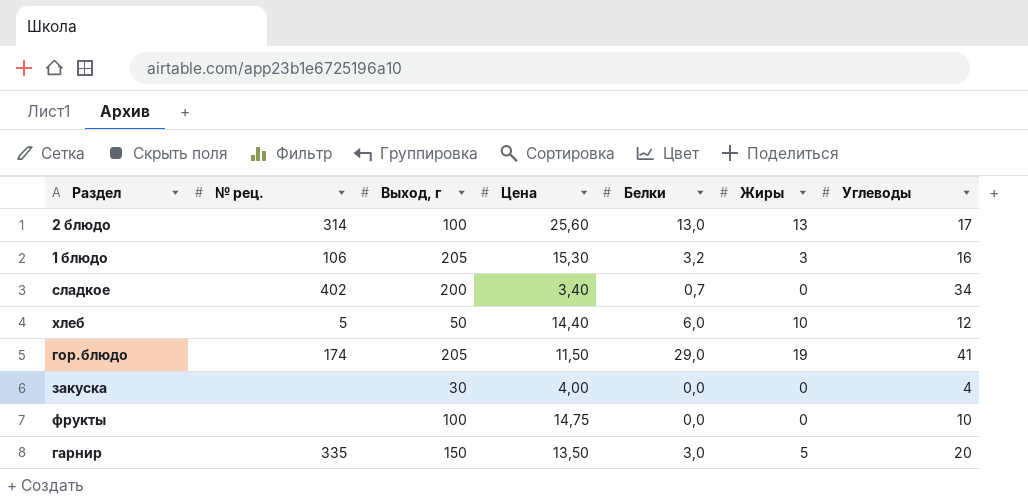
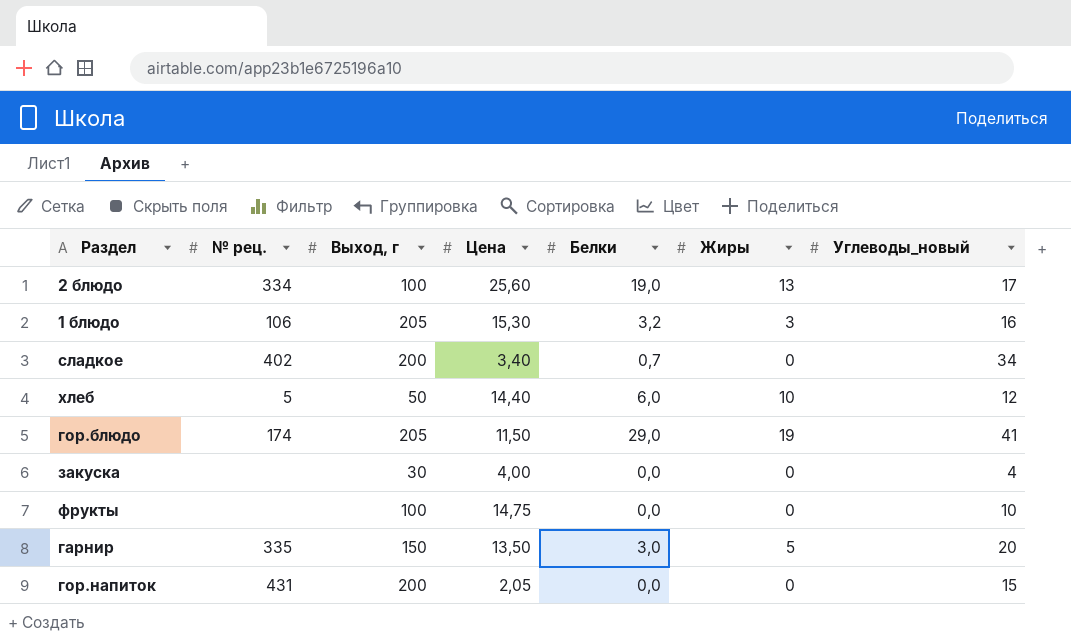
column name: Углеводы -> Углеводы_новый
2 блюдо | № рец.: 314 -> 334
2 блюдо | Белки: 13,0 -> 19,0
row гор.напиток: none -> 431 | 200 | 2,05 | 0,0 | 0 | 15

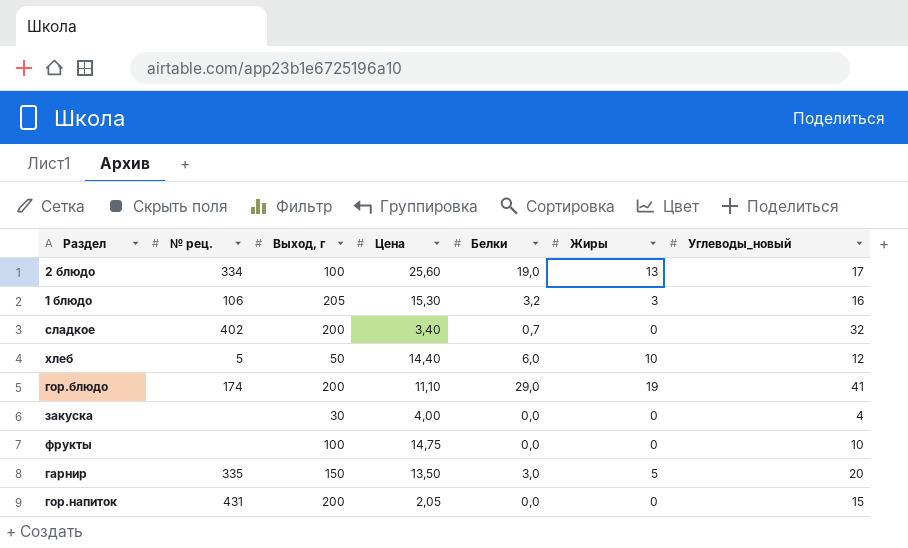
сладкое | Углеводы_новый: 34 -> 32
гор.блюдо | Выход, г: 205 -> 200
гор.блюдо | Цена: 11,50 -> 11,10

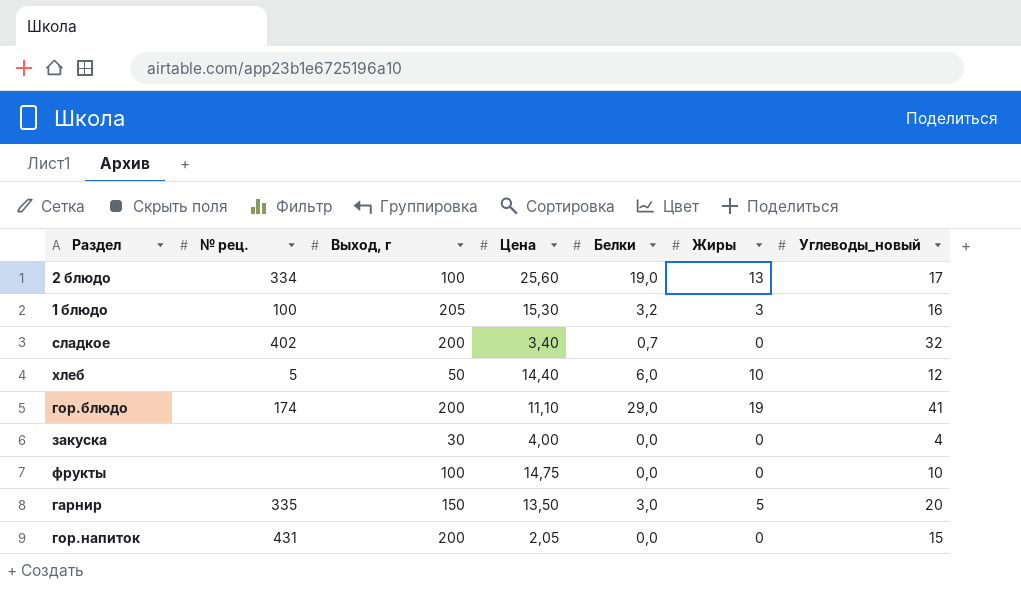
1 блюдо | № рец.: 106 -> 100

